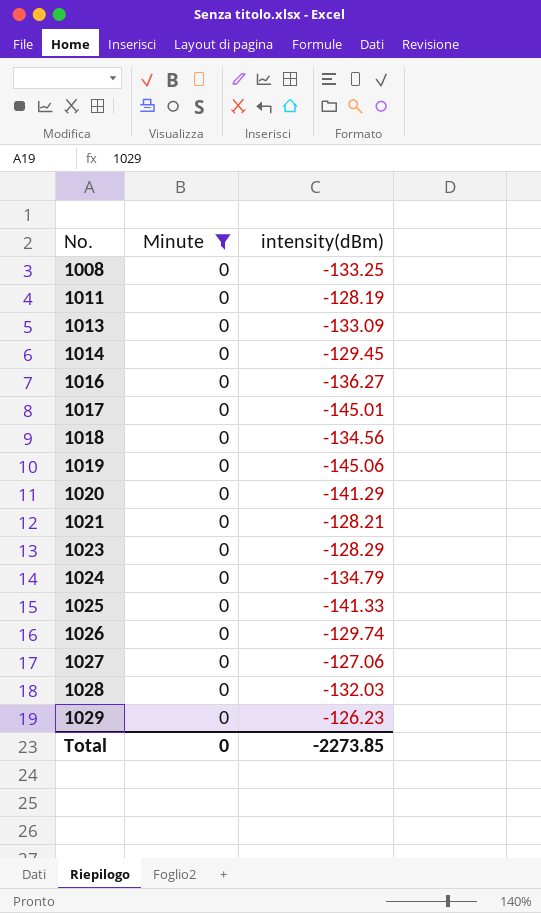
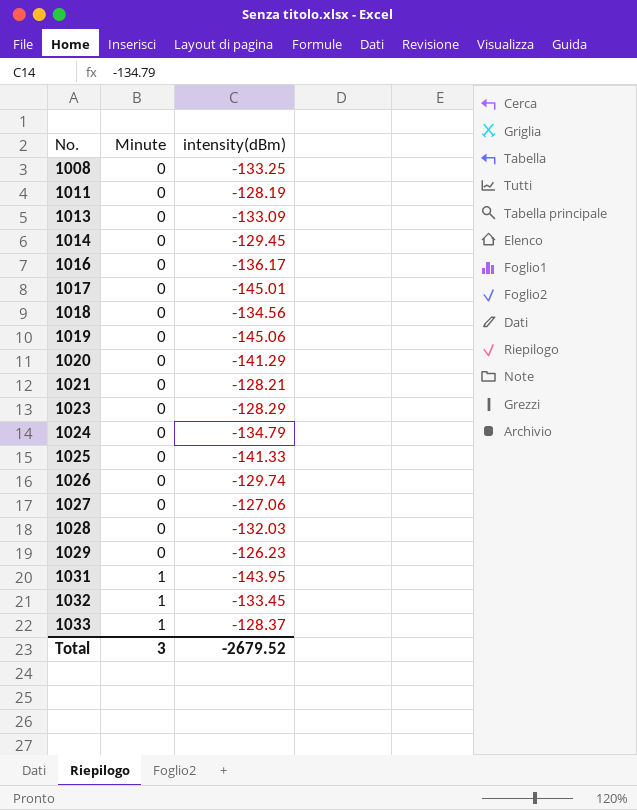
filter: Minute = 0 -> none
1016 | intensity(dBm): -136.27 -> -136.17
Total | Minute: 0 -> 3
Total | intensity(dBm): -2273.85 -> -2679.52

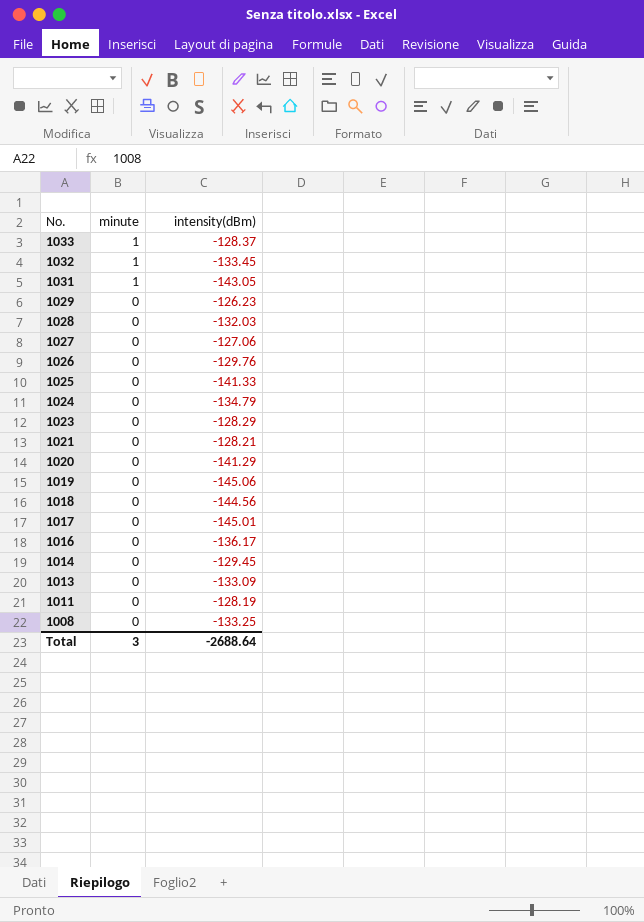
row order: No. ascending -> No. descending
column name: Minute -> minute
1031 | intensity(dBm): -143.95 -> -143.05
1026 | intensity(dBm): -129.74 -> -129.76
1018 | intensity(dBm): -134.56 -> -144.56
Total | intensity(dBm): -2679.52 -> -2688.64

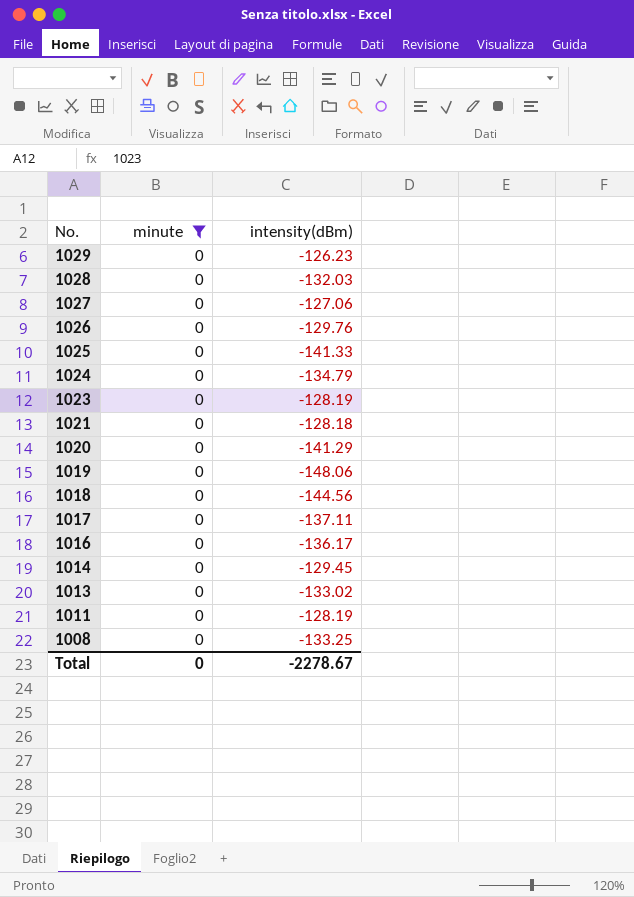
filter: none -> minute = 0
1023 | intensity(dBm): -128.29 -> -128.19
1021 | intensity(dBm): -128.21 -> -128.18
1019 | intensity(dBm): -145.06 -> -148.06
1017 | intensity(dBm): -145.01 -> -137.11
1013 | intensity(dBm): -133.09 -> -133.02
Total | minute: 3 -> 0
Total | intensity(dBm): -2688.64 -> -2278.67

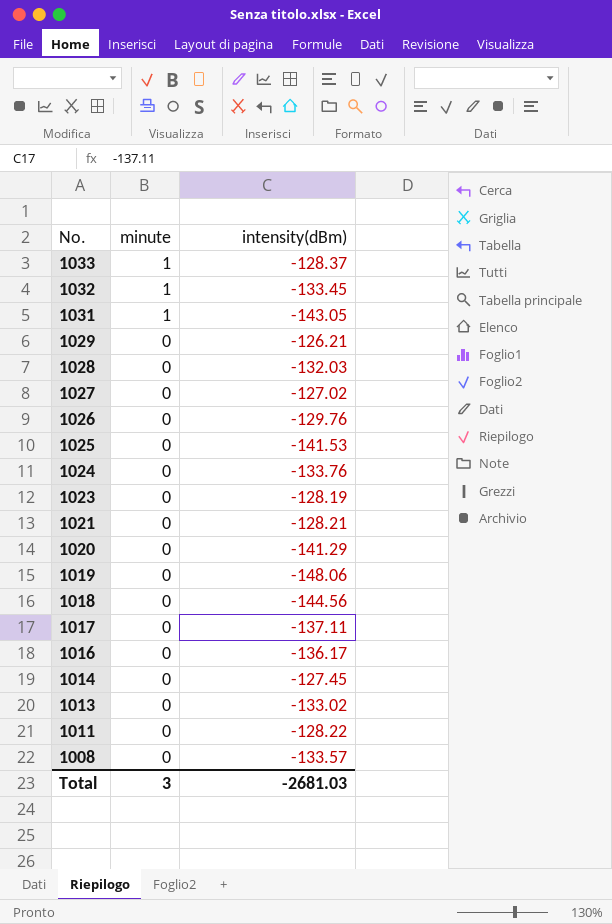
filter: minute = 0 -> none
1029 | intensity(dBm): -126.23 -> -126.21
1027 | intensity(dBm): -127.06 -> -127.02
1025 | intensity(dBm): -141.33 -> -141.53
1024 | intensity(dBm): -134.79 -> -133.76
1021 | intensity(dBm): -128.18 -> -128.21
1014 | intensity(dBm): -129.45 -> -127.45
1011 | intensity(dBm): -128.19 -> -128.22
1008 | intensity(dBm): -133.25 -> -133.57
Total | minute: 0 -> 3
Total | intensity(dBm): -2278.67 -> -2681.03

